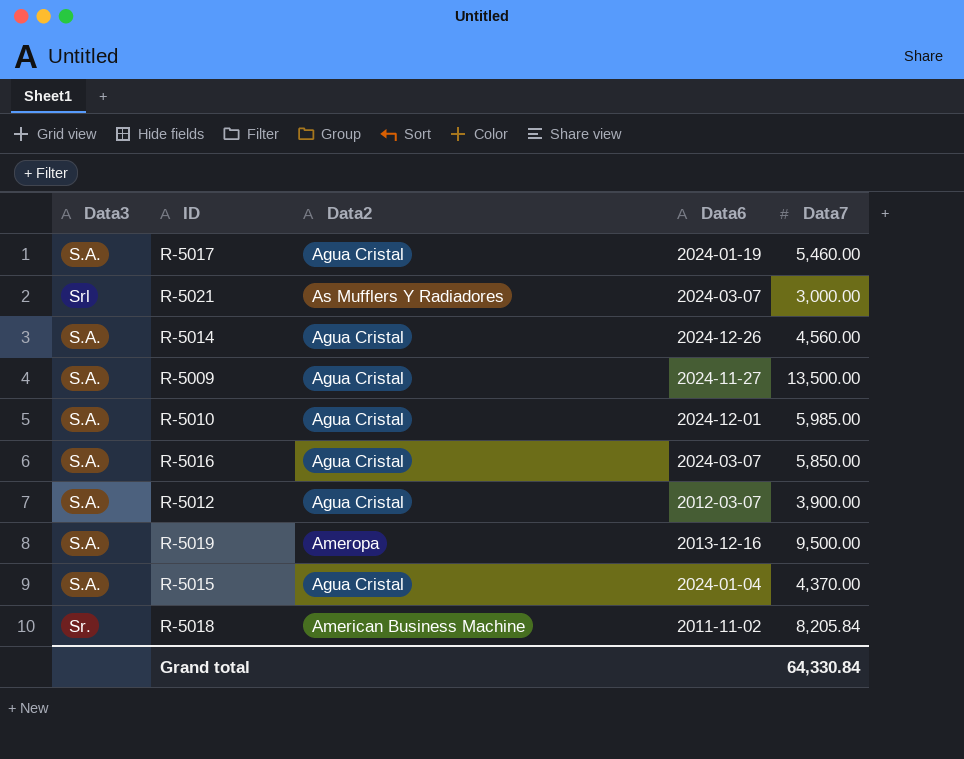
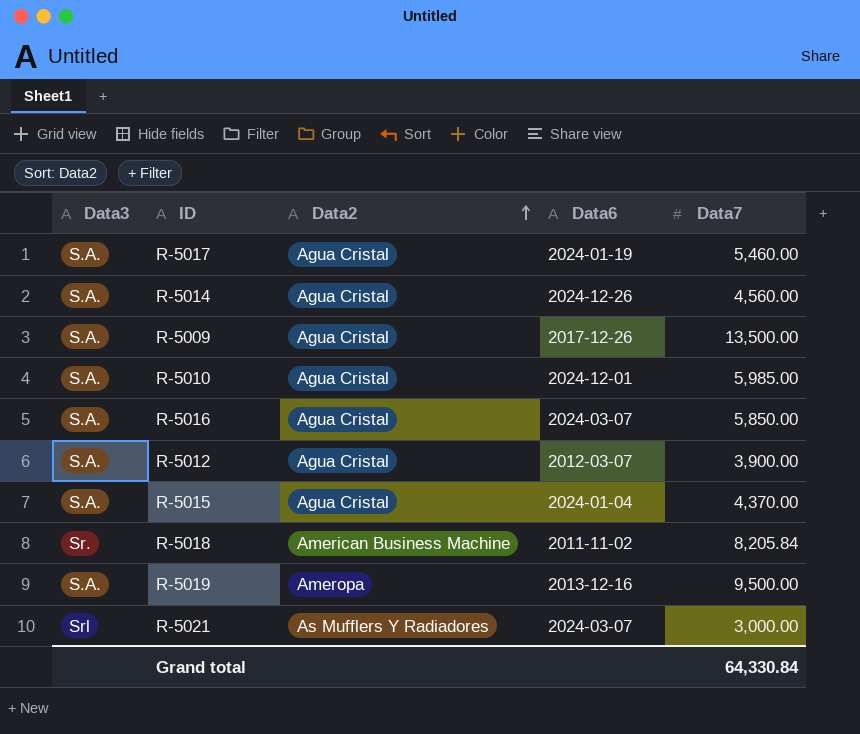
row order: none -> Data2 ascending
R-5009 | Data6: 2024-11-27 -> 2017-12-26

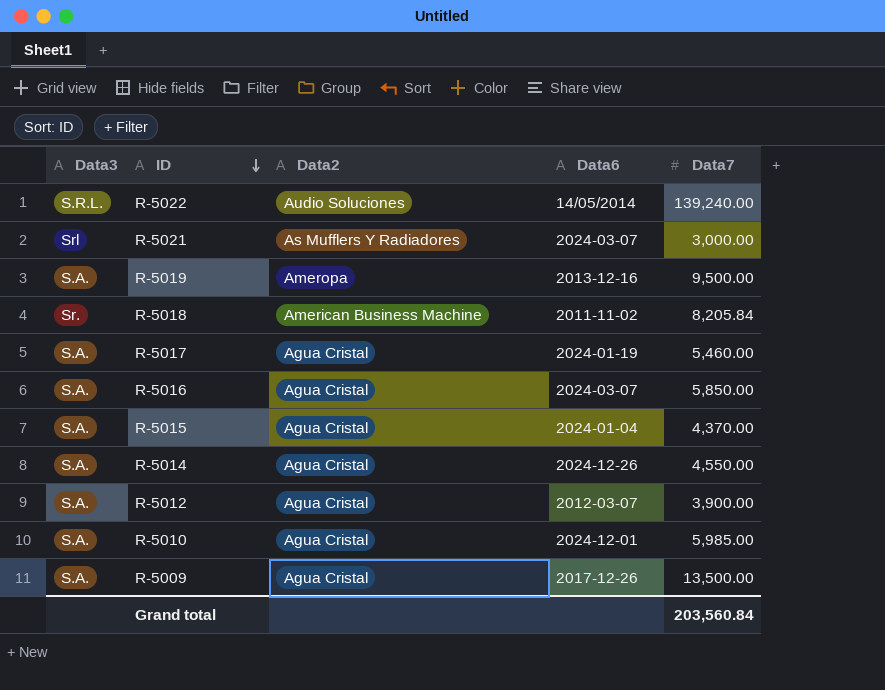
row order: Data2 ascending -> ID descending
row R-5022: none -> S.R.L. | Audio Soluciones | 14/05/2014 | 139,240.00
R-5014 | Data7: 4,560.00 -> 4,550.00
Grand total | Data7: 64,330.84 -> 203,560.84

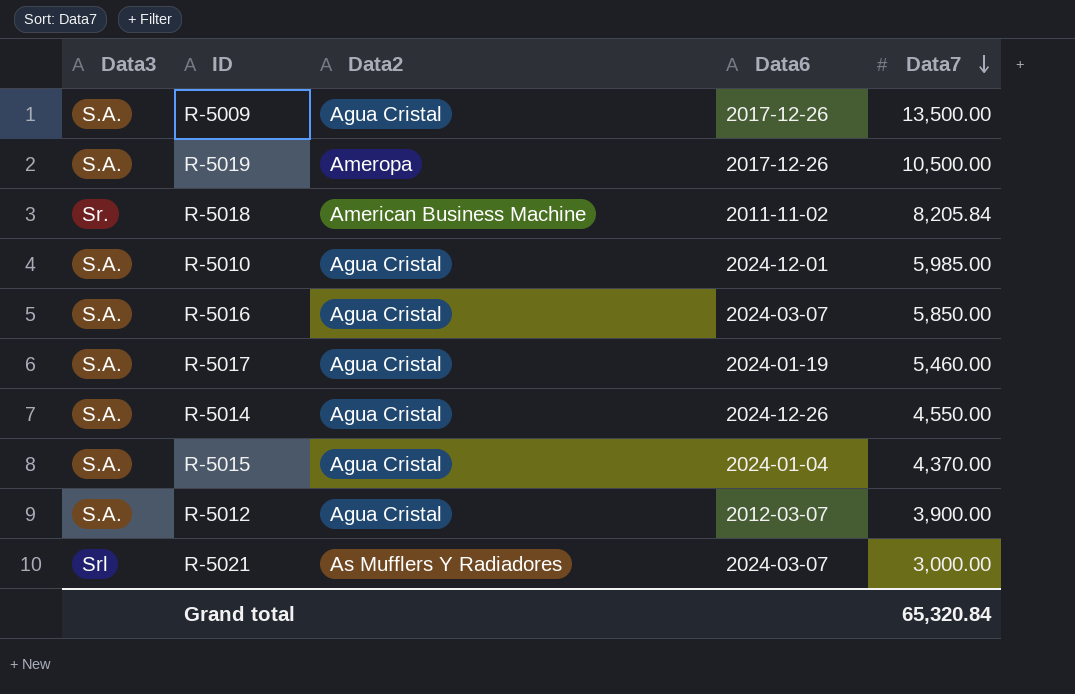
row order: ID descending -> Data7 descending
row R-5022: S.R.L. | Audio Soluciones | 14/05/2014 | 139,240.00 -> none
R-5019 | Data6: 2013-12-16 -> 2017-12-26
R-5019 | Data7: 9,500.00 -> 10,500.00
Grand total | Data7: 203,560.84 -> 65,320.84

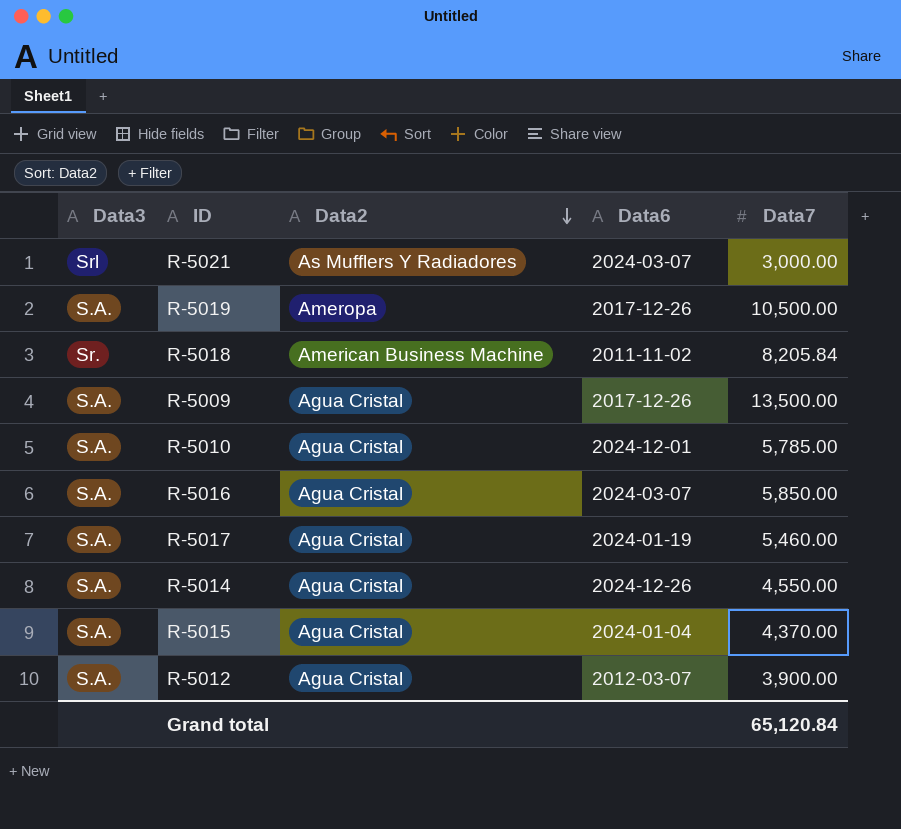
row order: Data7 descending -> Data2 descending
R-5010 | Data7: 5,985.00 -> 5,785.00
Grand total | Data7: 65,320.84 -> 65,120.84

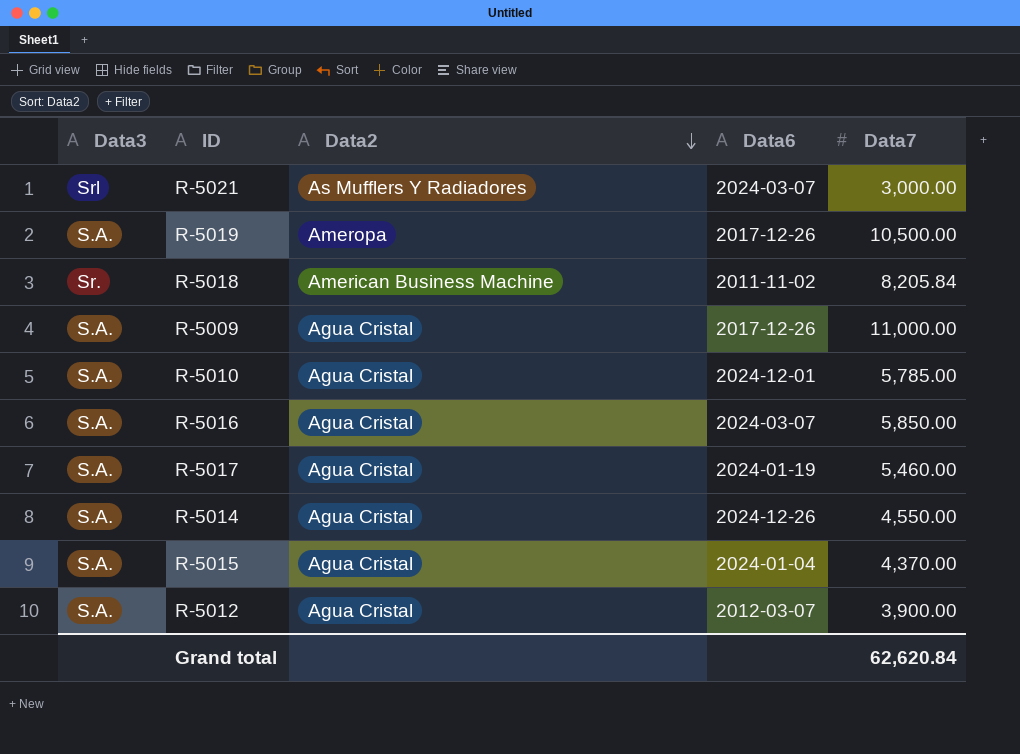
R-5009 | Data7: 13,500.00 -> 11,000.00
Grand total | Data7: 65,120.84 -> 62,620.84

